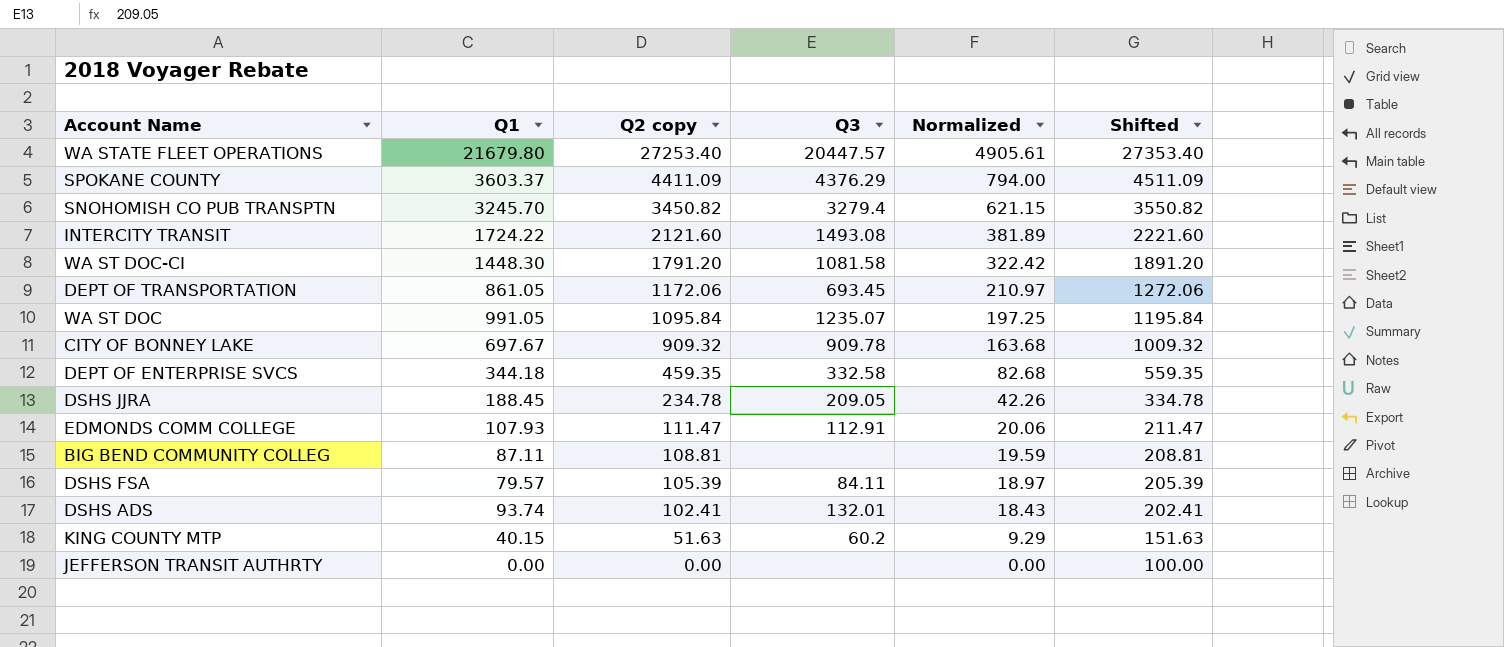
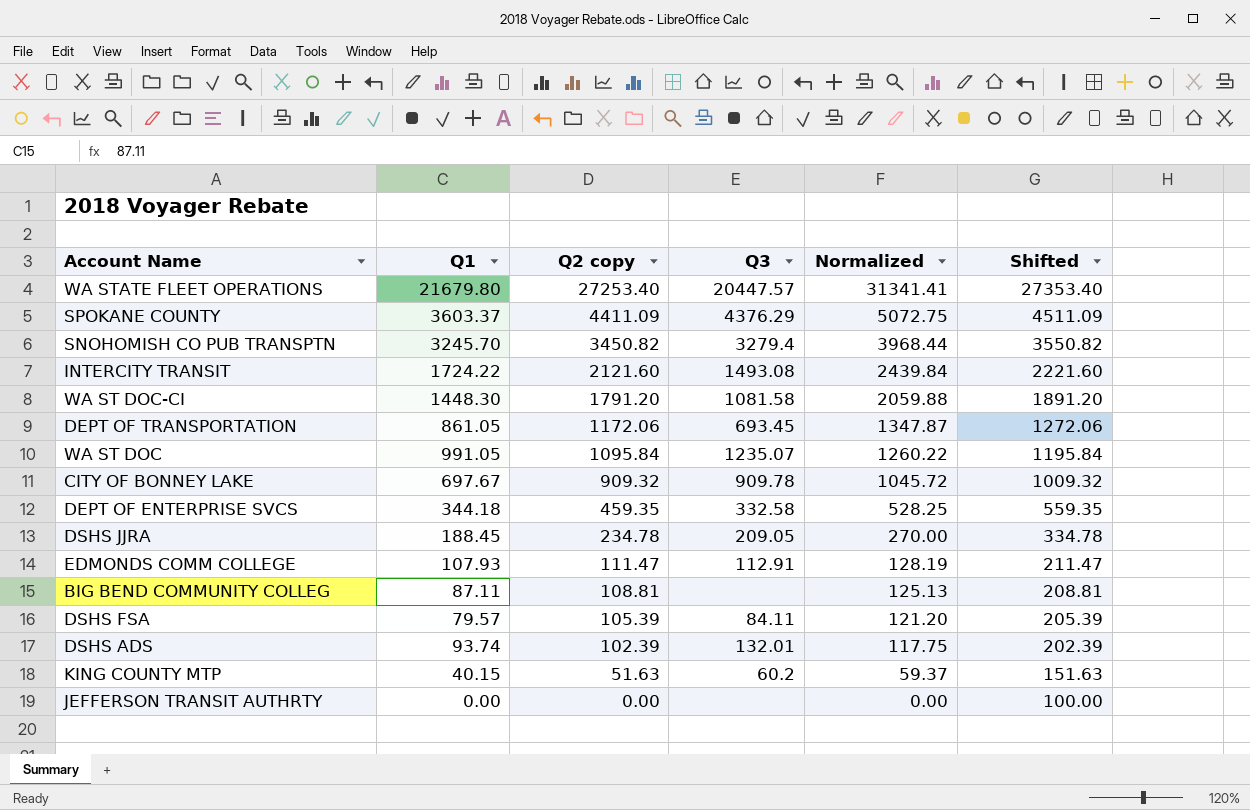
column Normalized | formula: [Q2 copy] * 0.18 -> [Q2 copy] * 1.15
DSHS ADS | Q2 copy: 102.41 -> 102.39
DSHS ADS | Shifted: 202.41 -> 202.39

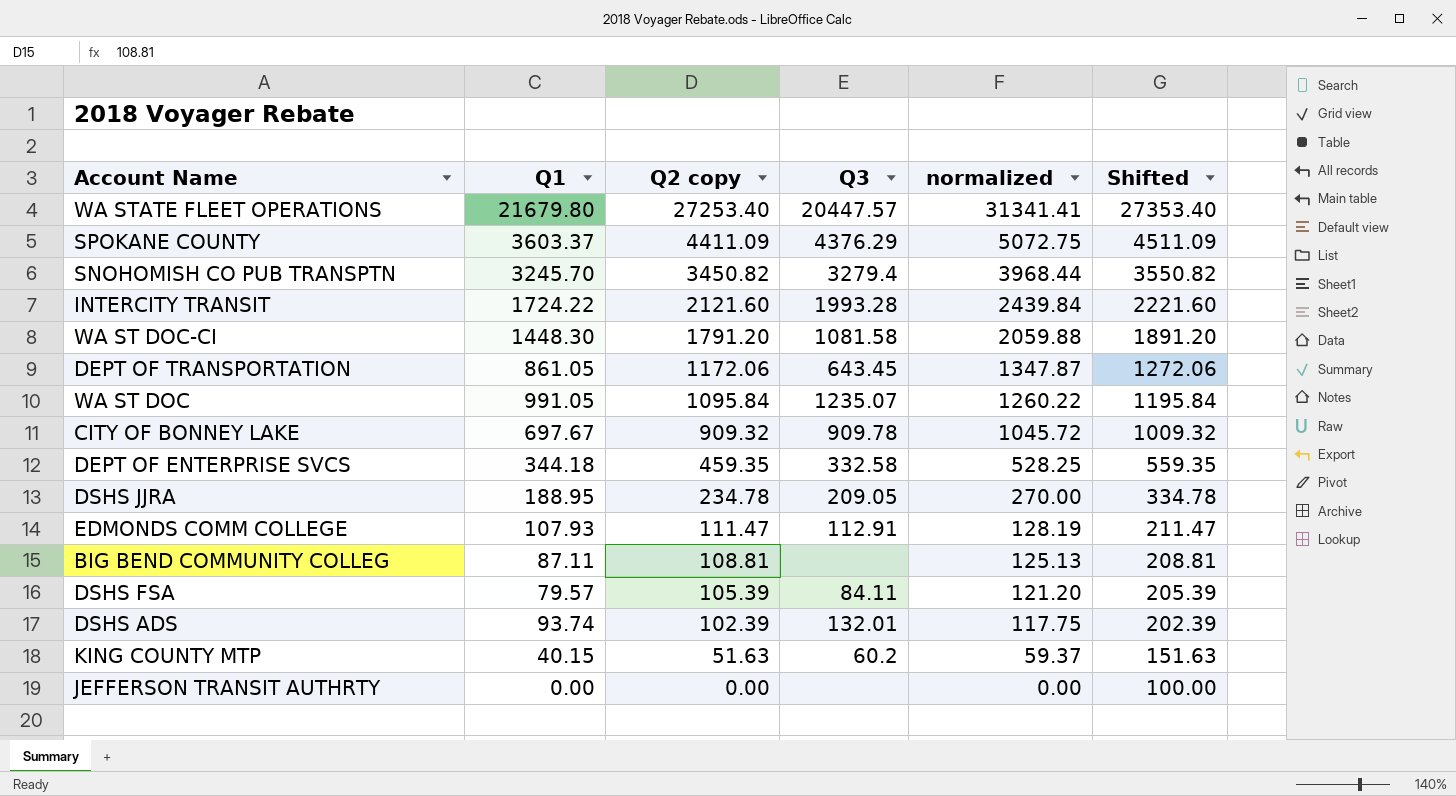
column name: Normalized -> normalized
INTERCITY TRANSIT | Q3: 1493.08 -> 1993.28
DEPT OF TRANSPORTATION | Q3: 693.45 -> 643.45
DSHS JJRA | Q1: 188.45 -> 188.95

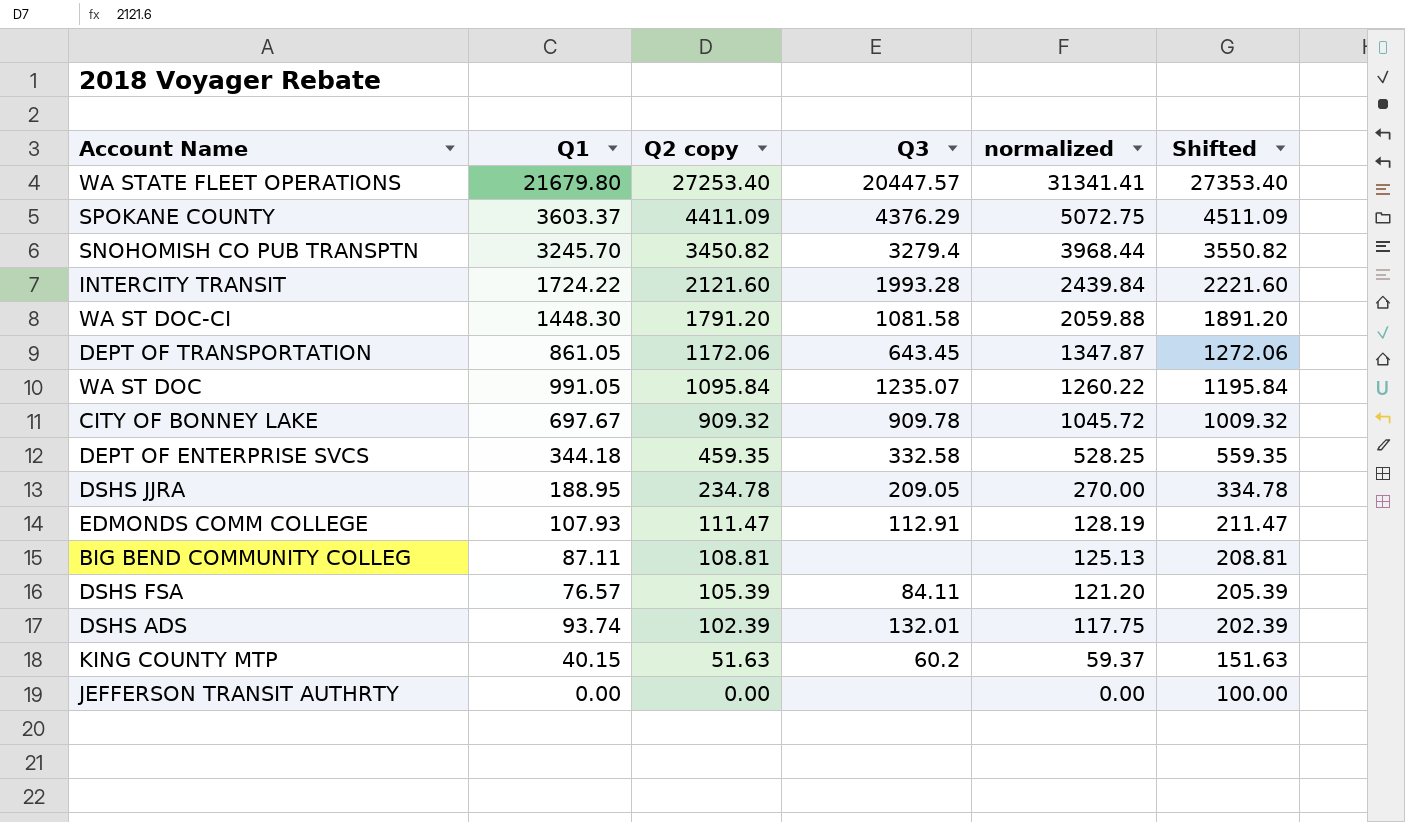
DSHS FSA | Q1: 79.57 -> 76.57

